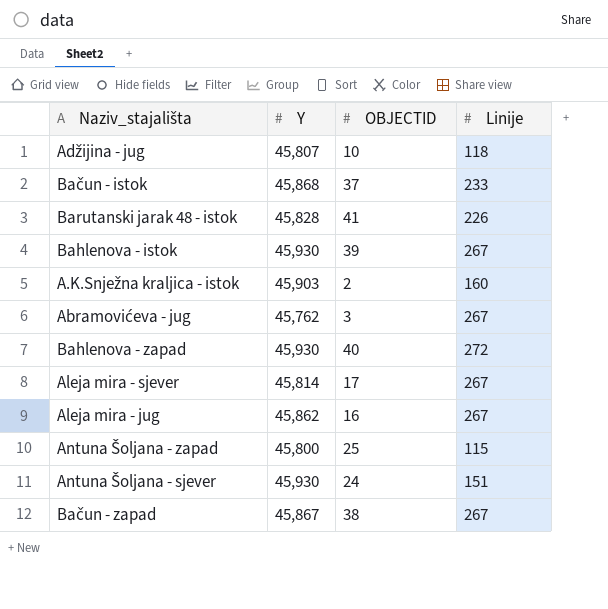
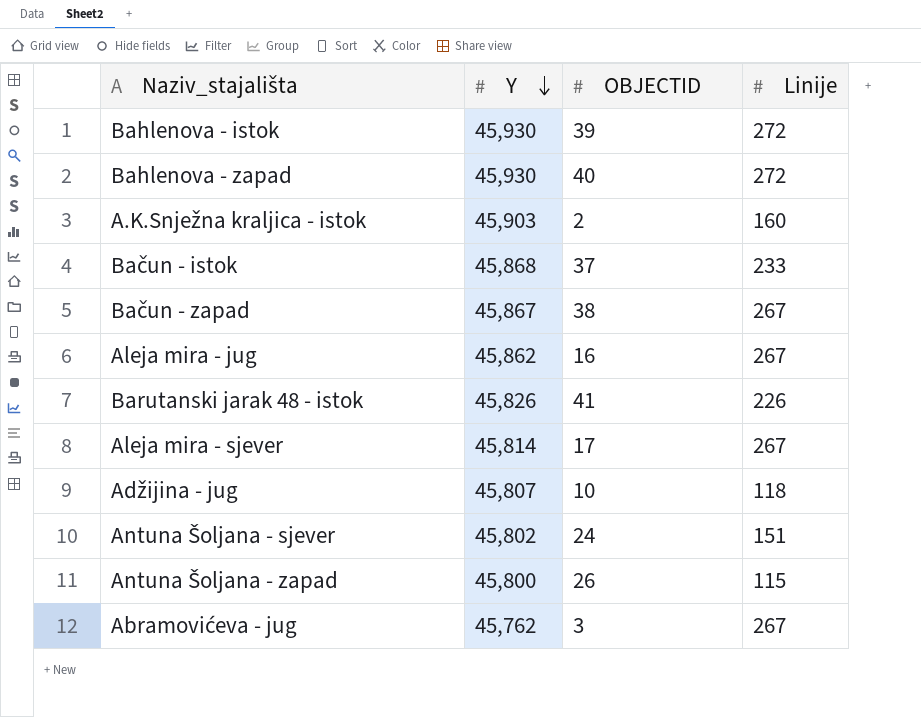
row order: none -> Y descending
Bahlenova - istok | Linije: 267 -> 272
Barutanski jarak 48 - istok | Y: 45,828 -> 45,826
Antuna Šoljana - sjever | Y: 45,930 -> 45,802
Antuna Šoljana - zapad | OBJECTID: 25 -> 26

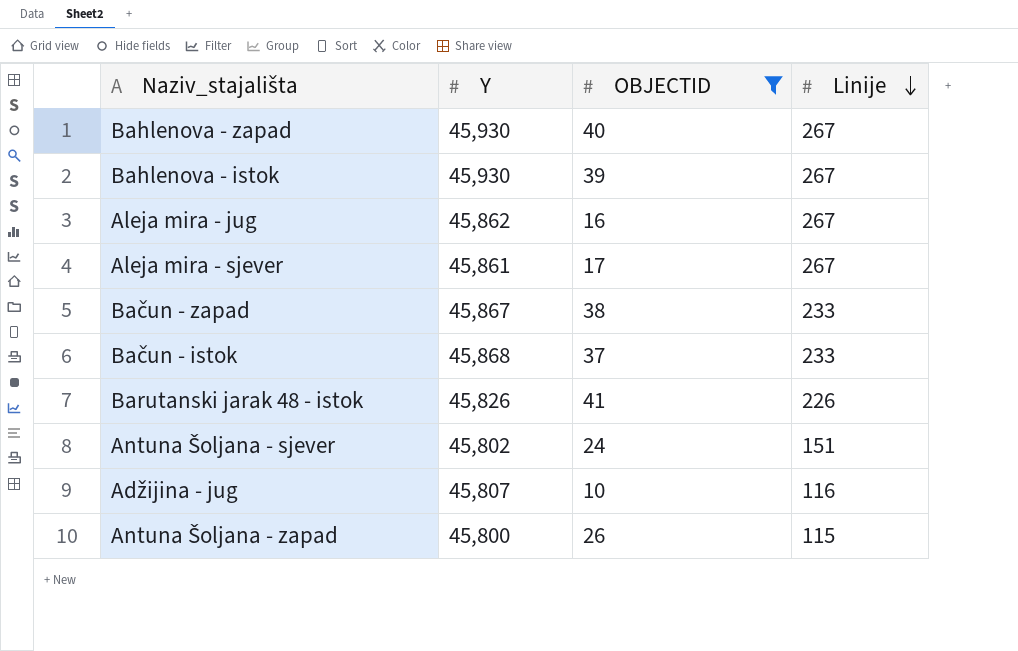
filter: none -> OBJECTID >= 10
row order: Y descending -> Linije descending
Bahlenova - zapad | Linije: 272 -> 267
Bahlenova - istok | Linije: 272 -> 267
Aleja mira - sjever | Y: 45,814 -> 45,861
Bačun - zapad | Linije: 267 -> 233
Adžijina - jug | Linije: 118 -> 116

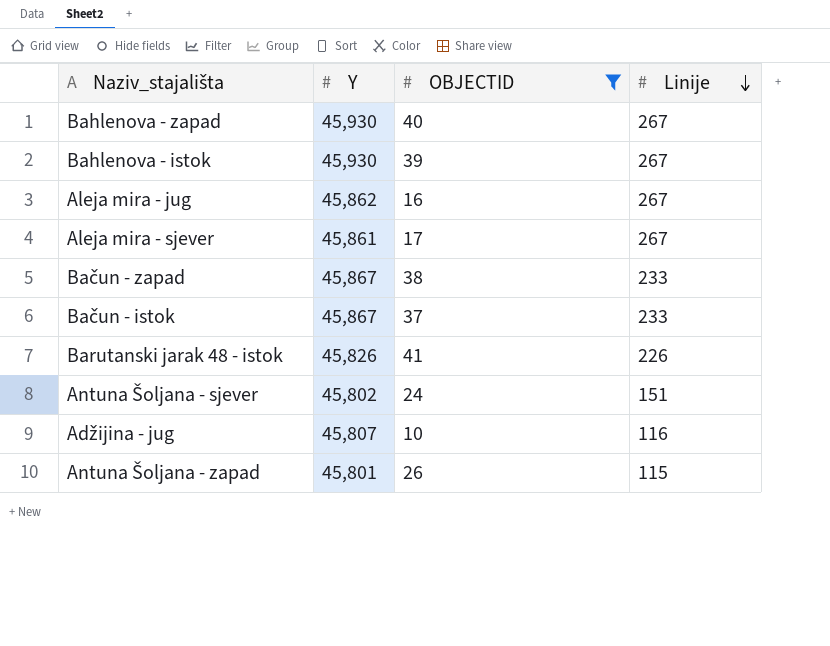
Bačun - istok | Y: 45,868 -> 45,867
Antuna Šoljana - zapad | Y: 45,800 -> 45,801

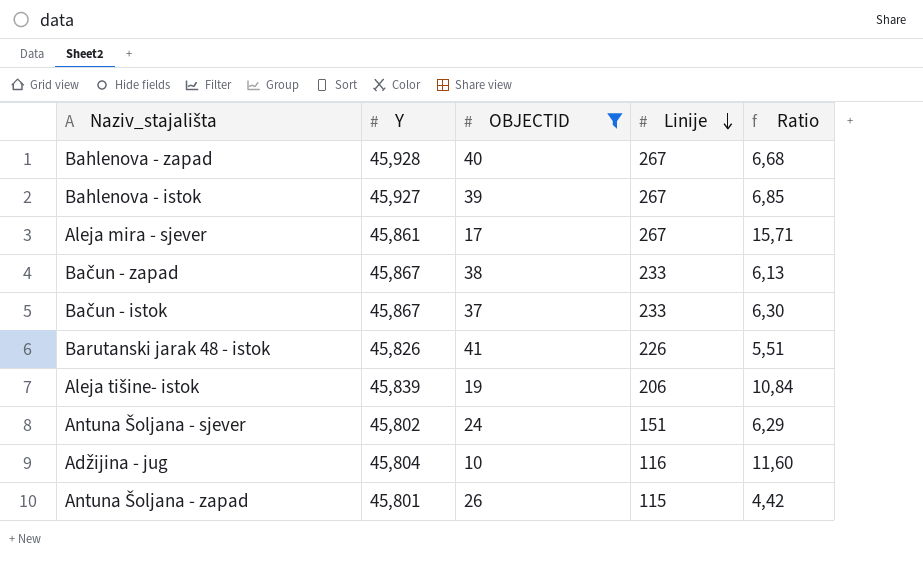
column Ratio | formula: none -> [Linije] / [OBJECTID]
row Aleja mira - jug: 45,862 | 16 | 267 -> none
Bahlenova - zapad | Y: 45,930 -> 45,928
Bahlenova - istok | Y: 45,930 -> 45,927
row Aleja tišine- istok: none -> 45,839 | 19 | 206 | 10,84
Adžijina - jug | Y: 45,807 -> 45,804

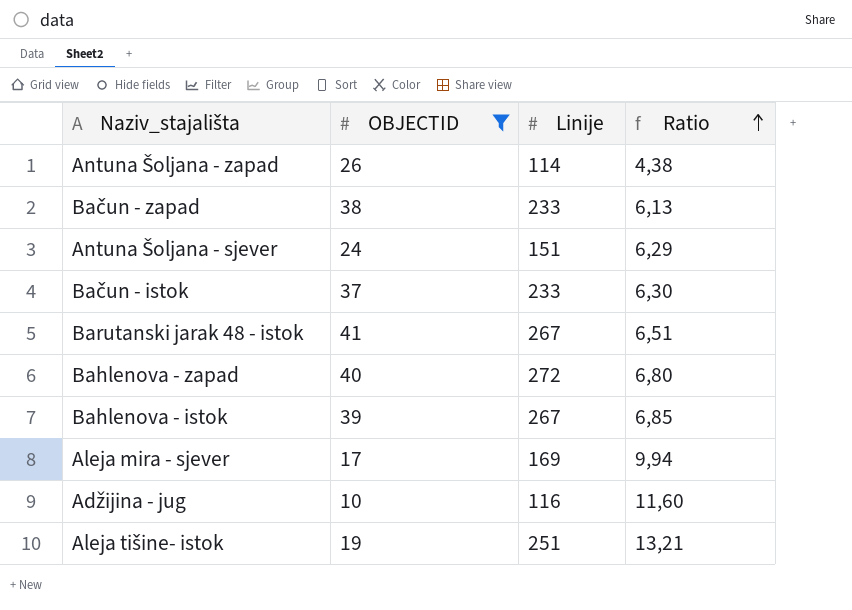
row order: Linije descending -> Ratio ascending
column Y | position: 2 -> none
Antuna Šoljana - zapad | Linije: 115 -> 114
Antuna Šoljana - zapad | Ratio: 4,42 -> 4,38
Barutanski jarak 48 - istok | Linije: 226 -> 267
Barutanski jarak 48 - istok | Ratio: 5,51 -> 6,51
Bahlenova - zapad | Linije: 267 -> 272
Bahlenova - zapad | Ratio: 6,68 -> 6,80
Aleja mira - sjever | Linije: 267 -> 169
Aleja mira - sjever | Ratio: 15,71 -> 9,94
Aleja tišine- istok | Linije: 206 -> 251
Aleja tišine- istok | Ratio: 10,84 -> 13,21

